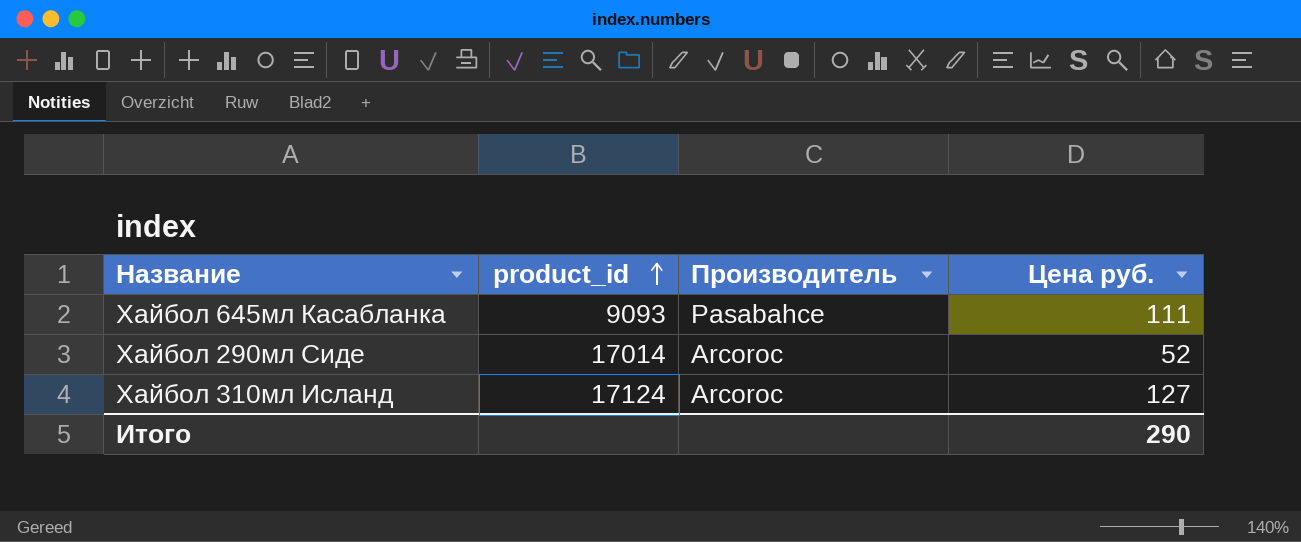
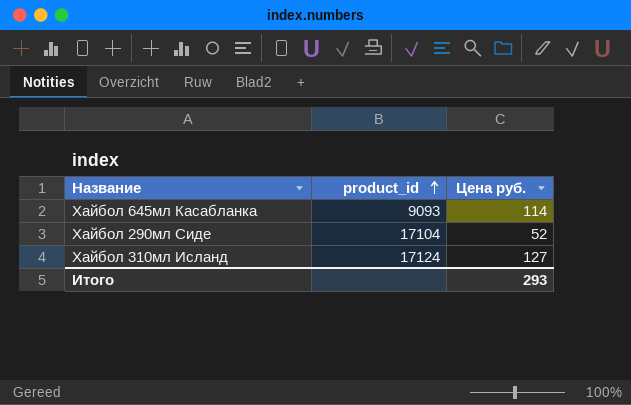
column Производитель | position: 3 -> none
Хайбол 645мл Касабланка | Цена руб.: 111 -> 114
Хайбол 290мл Сиде | product_id: 17014 -> 17104
Итого | Цена руб.: 290 -> 293

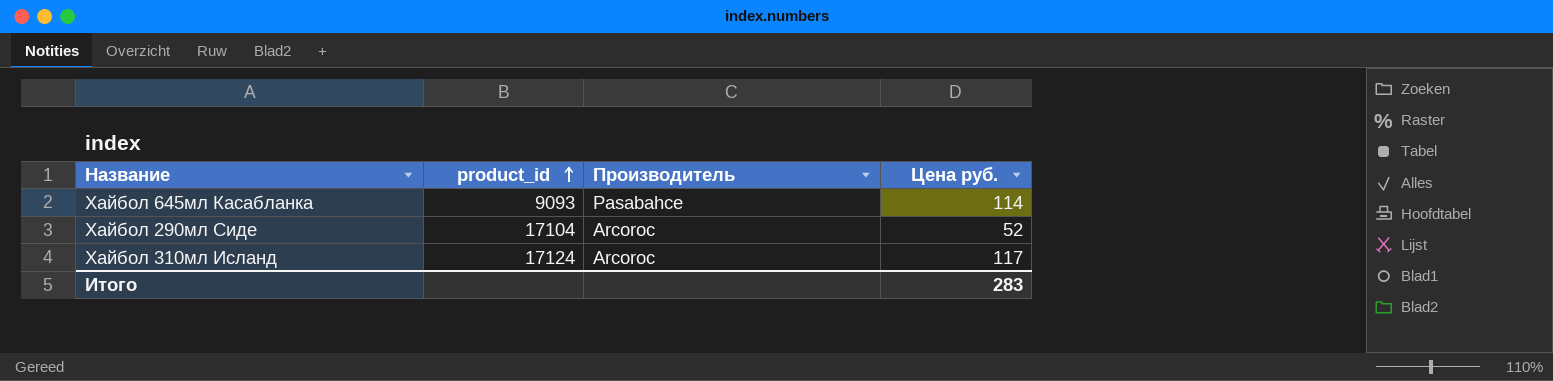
column Производитель | position: none -> 3
Хайбол 310мл Исланд | Цена руб.: 127 -> 117
Итого | Цена руб.: 293 -> 283

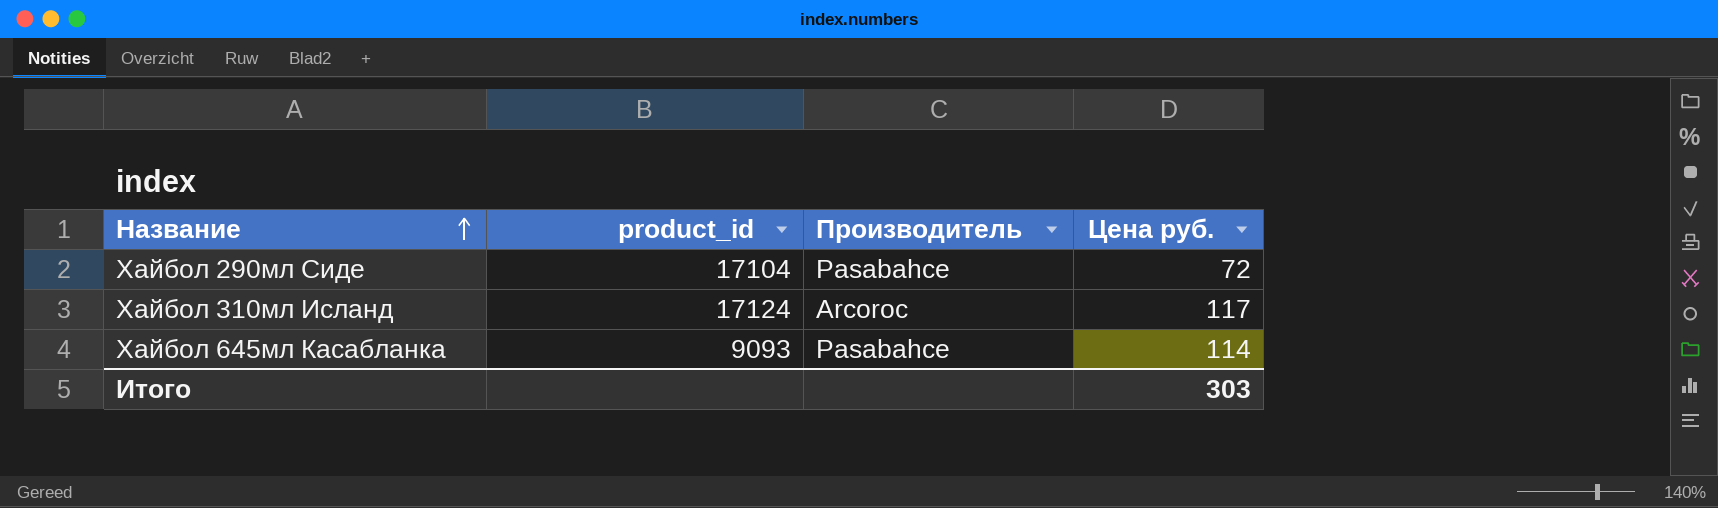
row order: product_id ascending -> Название ascending
Хайбол 290мл Сиде | Производитель: Arcoroc -> Pasabahce
Хайбол 290мл Сиде | Цена руб.: 52 -> 72
Итого | Цена руб.: 283 -> 303

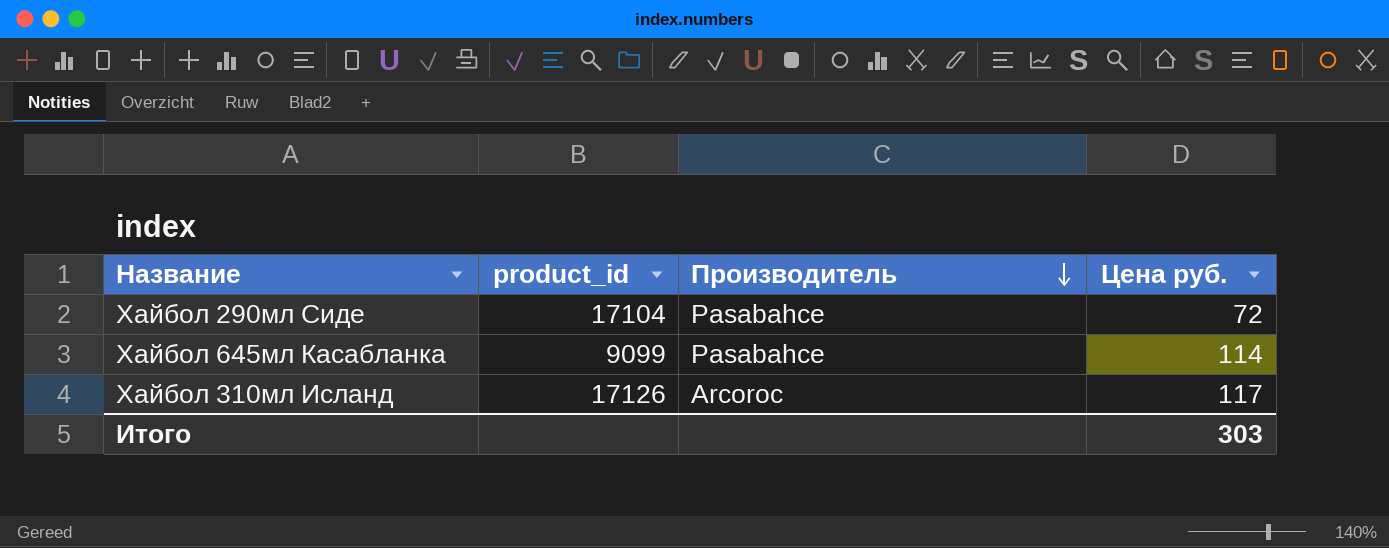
row order: Название ascending -> Производитель descending
Хайбол 645мл Касабланка | product_id: 9093 -> 9099
Хайбол 310мл Исланд | product_id: 17124 -> 17126

